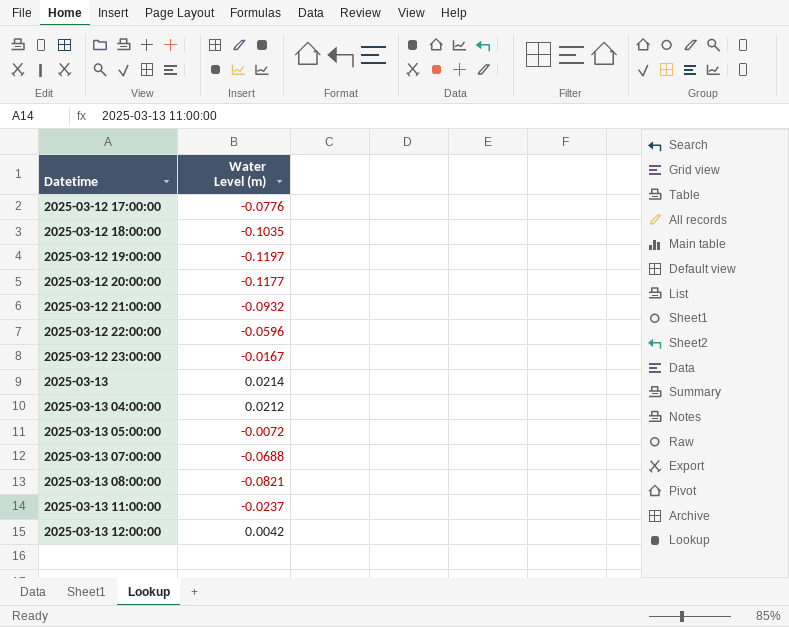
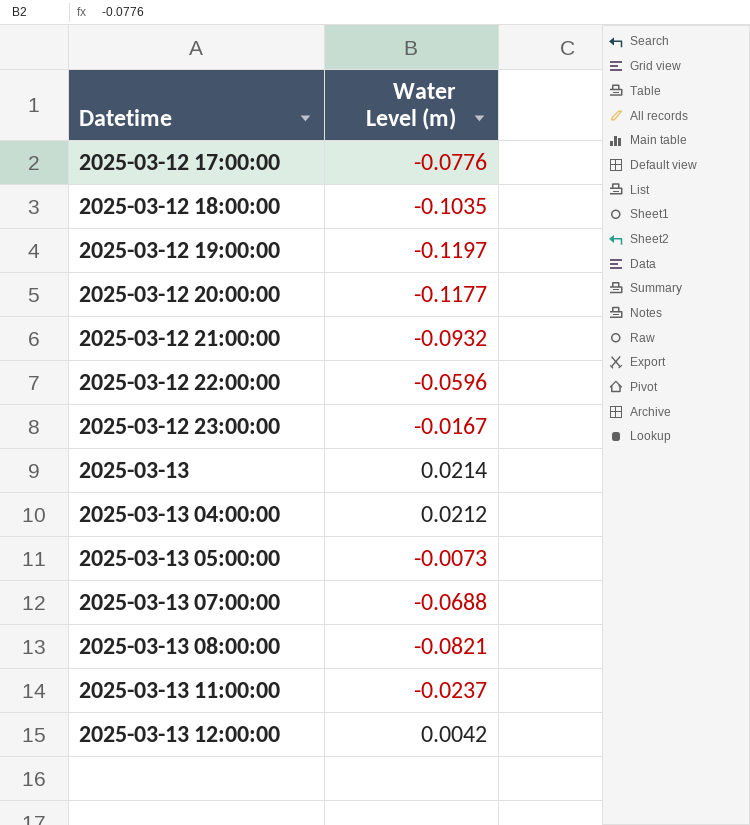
2025-03-13 05:00:00 | Water Level (m): -0.0072 -> -0.0073

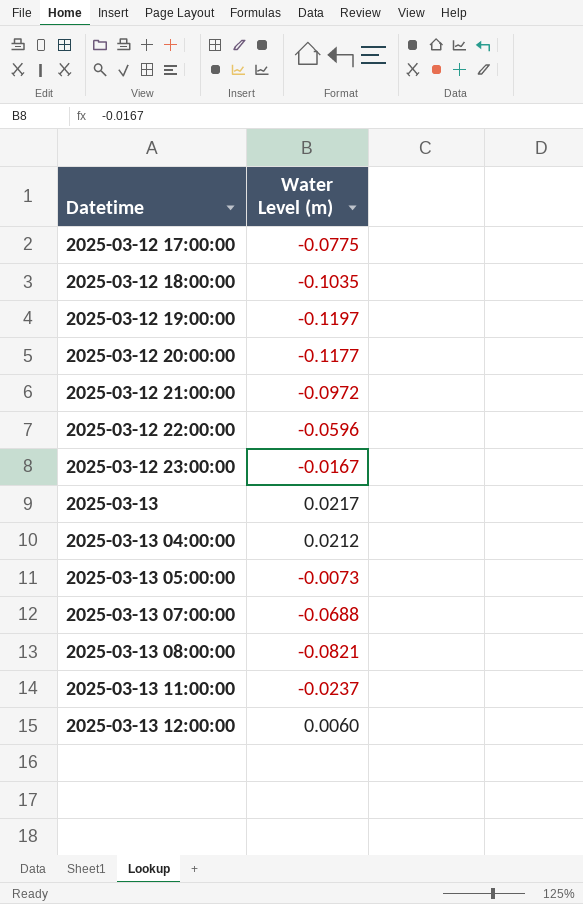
2025-03-12 17:00:00 | Water Level (m): -0.0776 -> -0.0775
2025-03-12 21:00:00 | Water Level (m): -0.0932 -> -0.0972
2025-03-13 | Water Level (m): 0.0214 -> 0.0217
2025-03-13 12:00:00 | Water Level (m): 0.0042 -> 0.0060

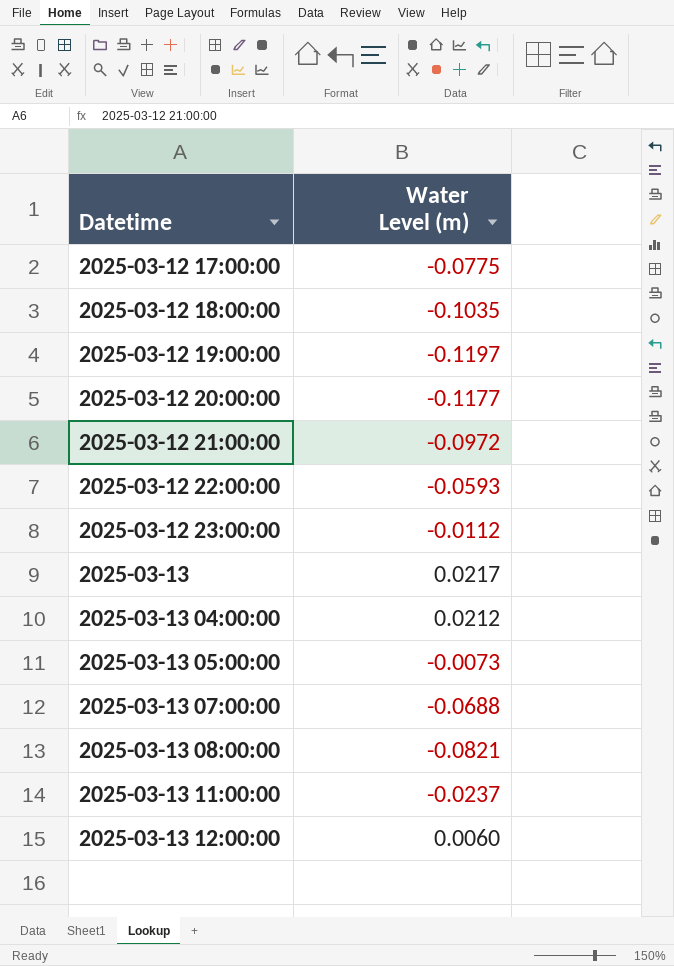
2025-03-12 22:00:00 | Water Level (m): -0.0596 -> -0.0593
2025-03-12 23:00:00 | Water Level (m): -0.0167 -> -0.0112

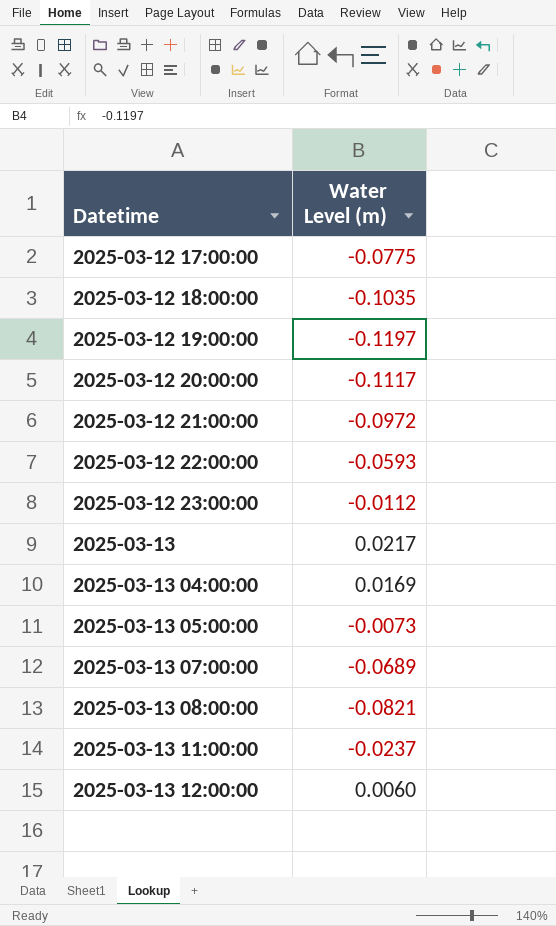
2025-03-12 20:00:00 | Water Level (m): -0.1177 -> -0.1117
2025-03-13 04:00:00 | Water Level (m): 0.0212 -> 0.0169
2025-03-13 07:00:00 | Water Level (m): -0.0688 -> -0.0689

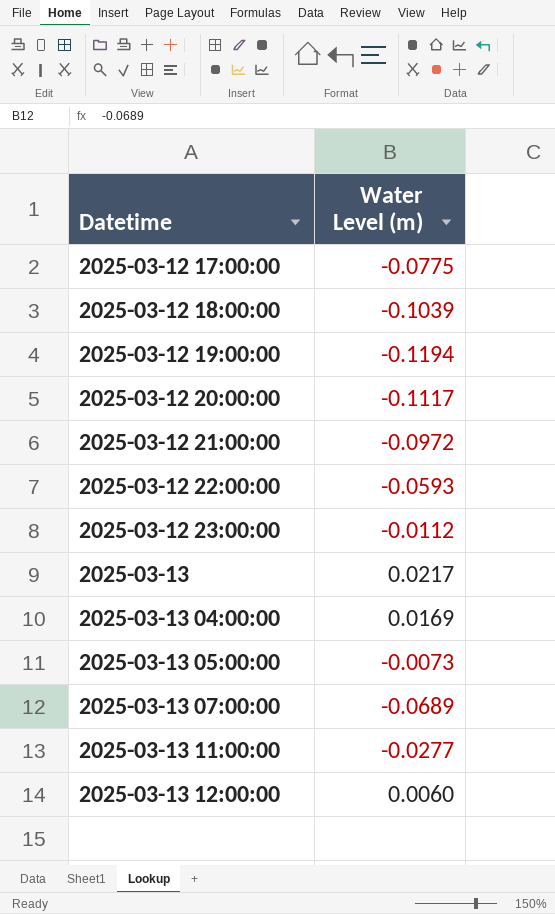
row 2025-03-13 08:00:00: -0.0821 -> none
2025-03-12 18:00:00 | Water Level (m): -0.1035 -> -0.1039
2025-03-12 19:00:00 | Water Level (m): -0.1197 -> -0.1194
2025-03-13 11:00:00 | Water Level (m): -0.0237 -> -0.0277

